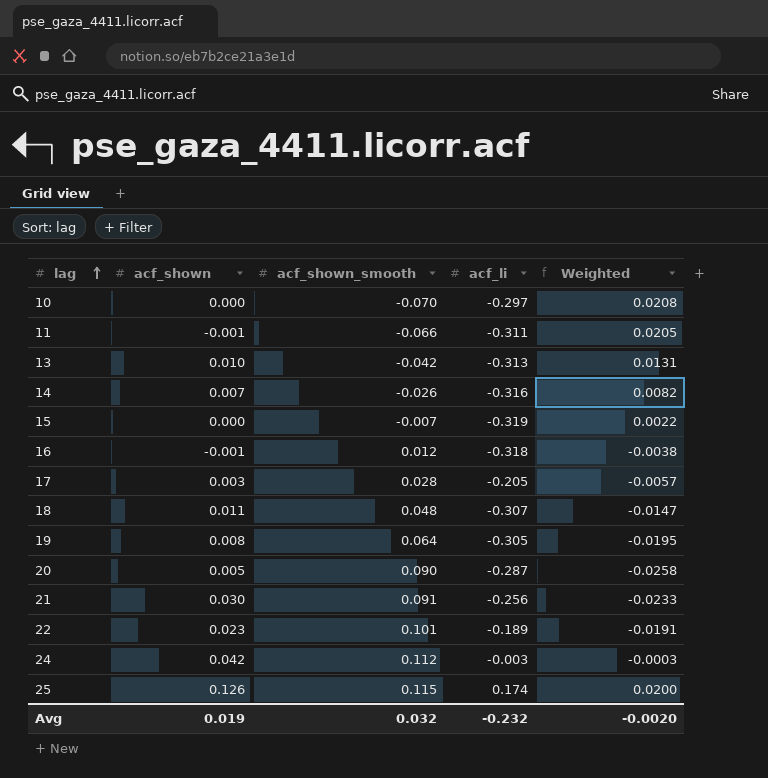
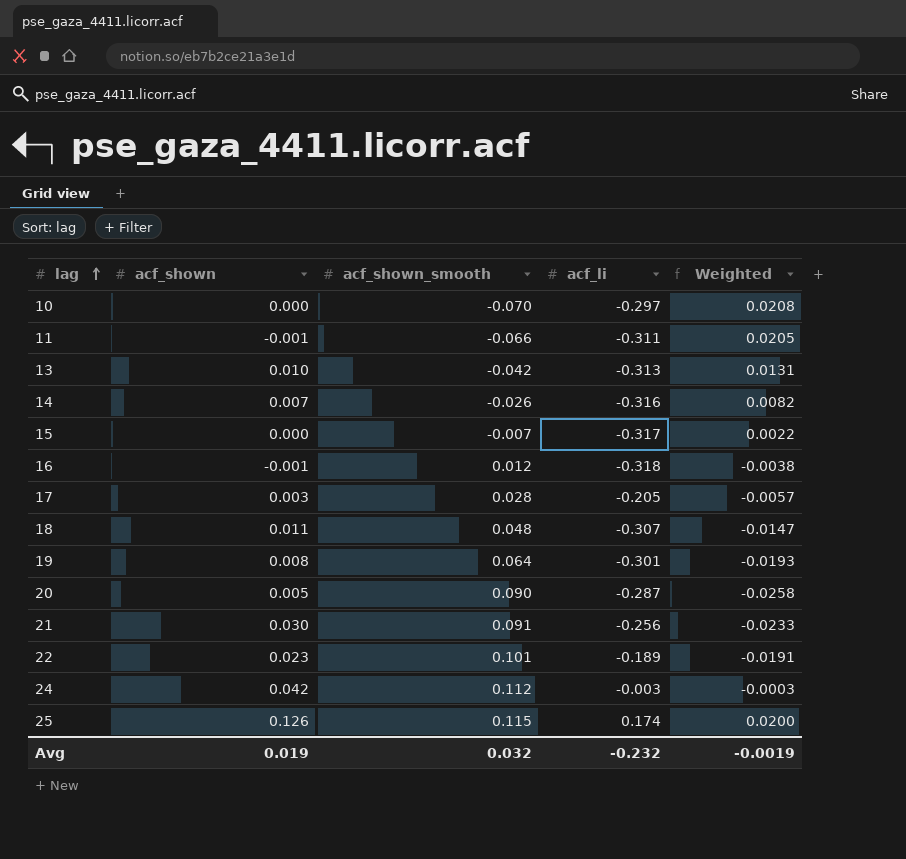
15 | acf_li: -0.319 -> -0.317
19 | acf_li: -0.305 -> -0.301
19 | Weighted: -0.0195 -> -0.0193
Avg | Weighted: -0.0020 -> -0.0019

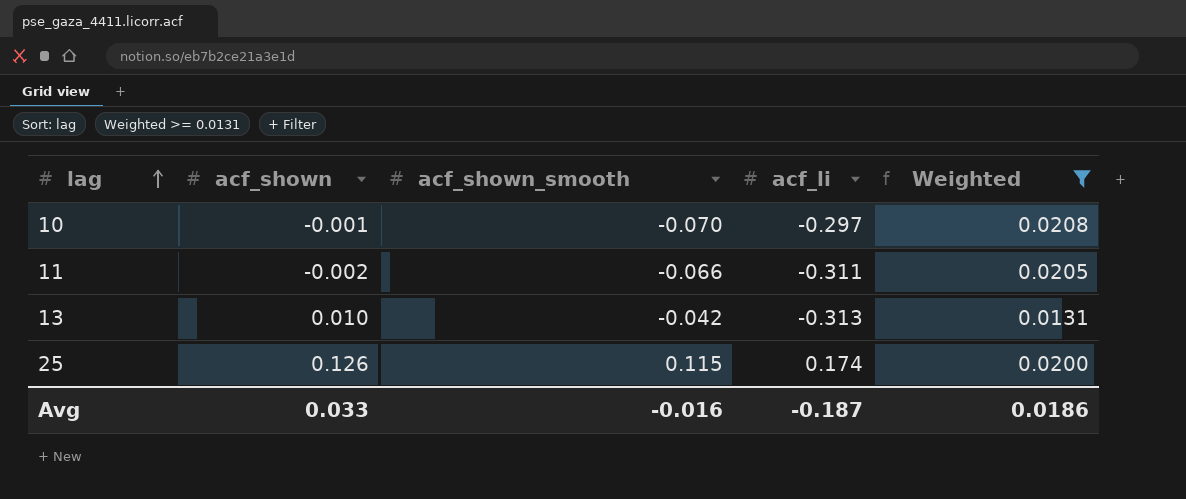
filter: none -> Weighted >= 0.0131
10 | acf_shown: 0.000 -> -0.001
11 | acf_shown: -0.001 -> -0.002
Avg | acf_shown: 0.019 -> 0.033
Avg | acf_shown_smooth: 0.032 -> -0.016
Avg | acf_li: -0.232 -> -0.187
Avg | Weighted: -0.0019 -> 0.0186

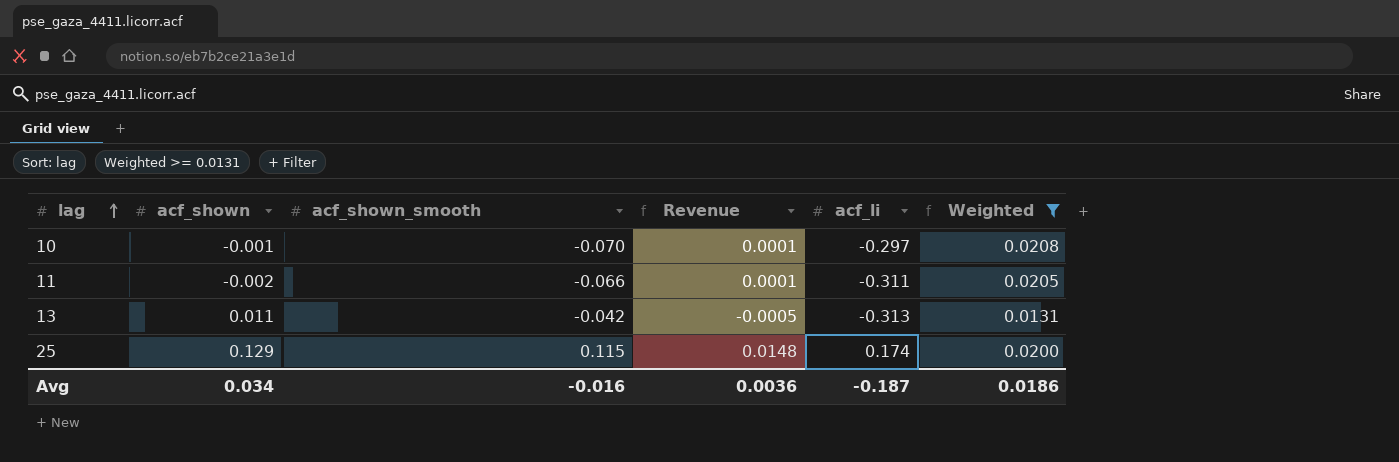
column Revenue | formula: none -> [acf_shown] * [acf_shown_smooth]
13 | acf_shown: 0.010 -> 0.011
25 | acf_shown: 0.126 -> 0.129
Avg | acf_shown: 0.033 -> 0.034

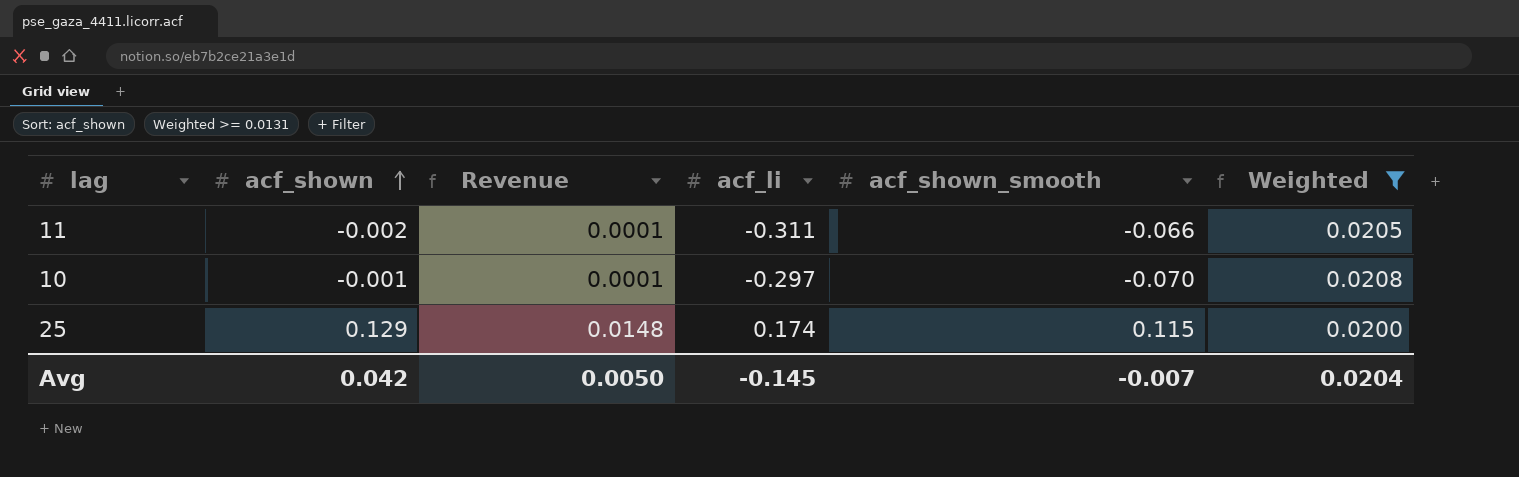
row order: lag ascending -> acf_shown ascending
column acf_shown_smooth | position: 3 -> 5
row 13: 0.011 | -0.042 | -0.0005 | -0.313 | 0.0131 -> none
Avg | acf_shown: 0.034 -> 0.042
Avg | Revenue: 0.0036 -> 0.0050
Avg | acf_li: -0.187 -> -0.145
Avg | acf_shown_smooth: -0.016 -> -0.007
Avg | Weighted: 0.0186 -> 0.0204

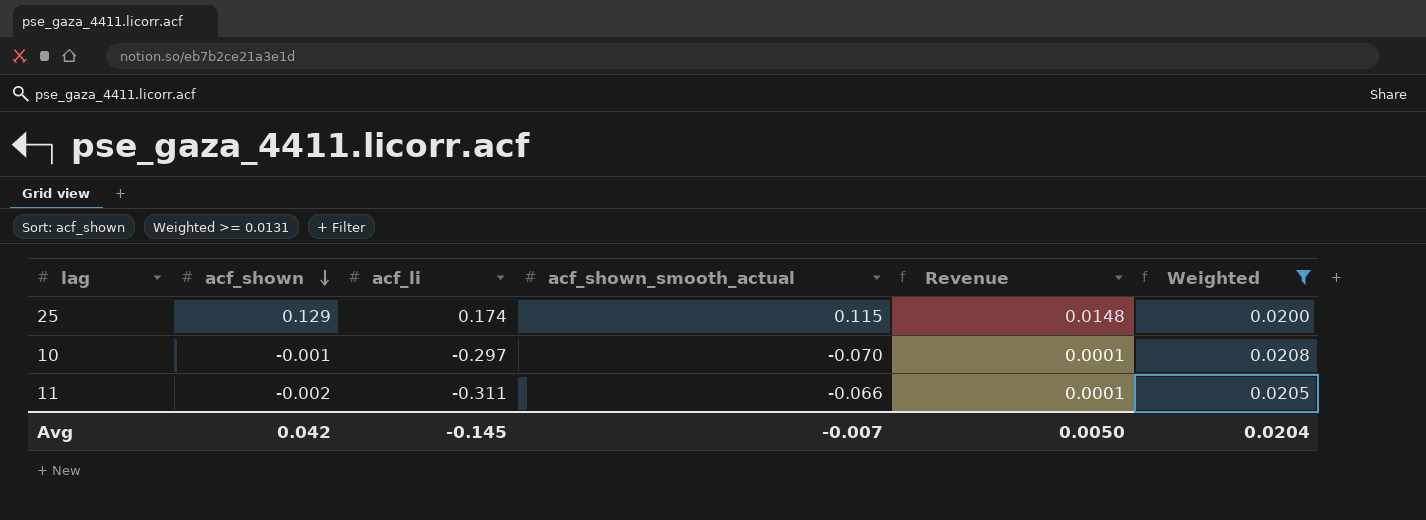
row order: acf_shown ascending -> acf_shown descending
column name: acf_shown_smooth -> acf_shown_smooth_actual
column Revenue | position: 3 -> 5

